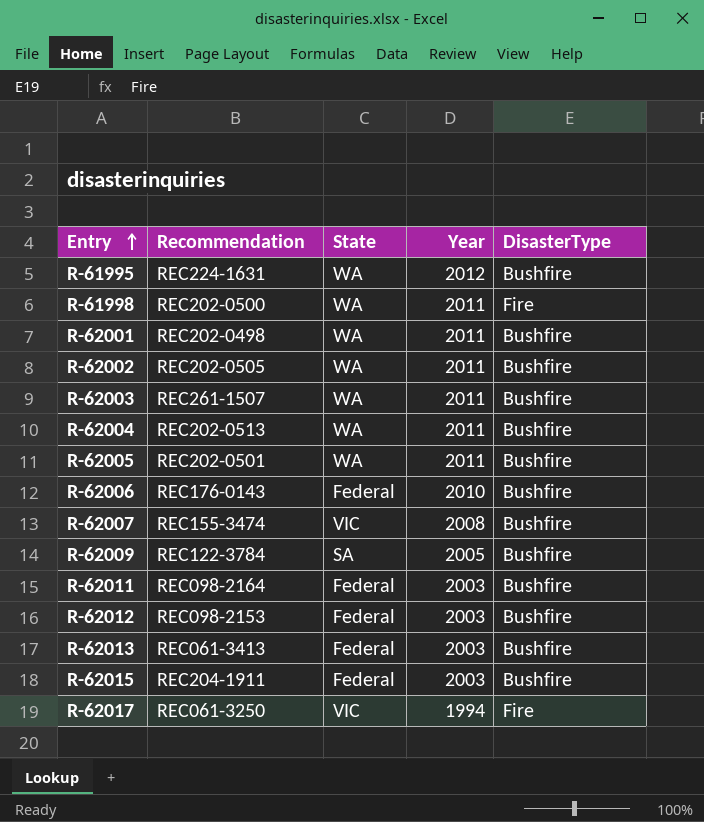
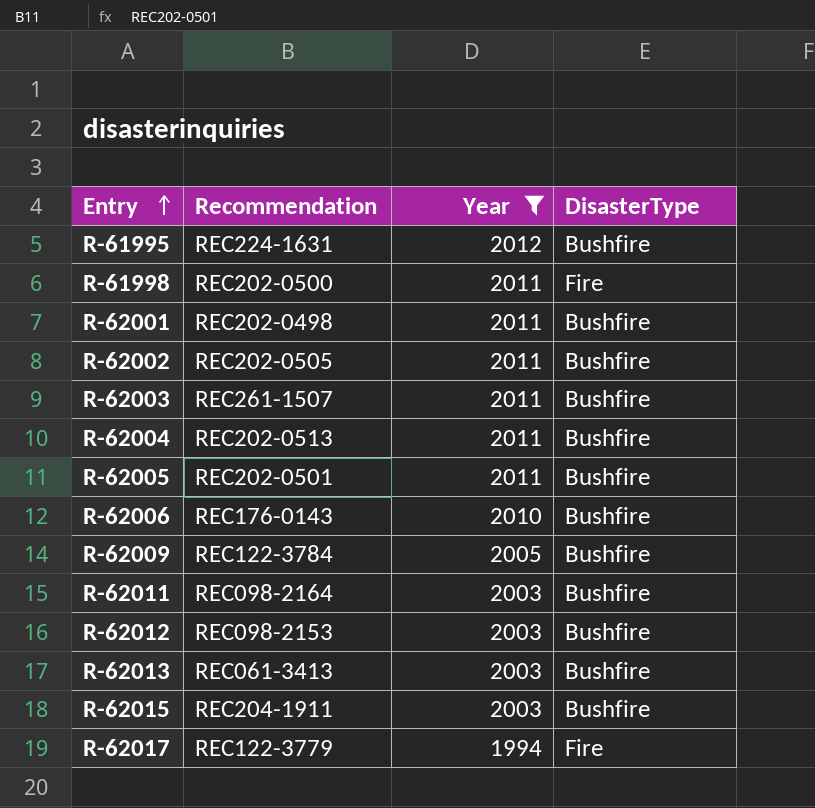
filter: none -> Year != 2008
column State | position: 3 -> none
R-62017 | Recommendation: REC061-3250 -> REC122-3779

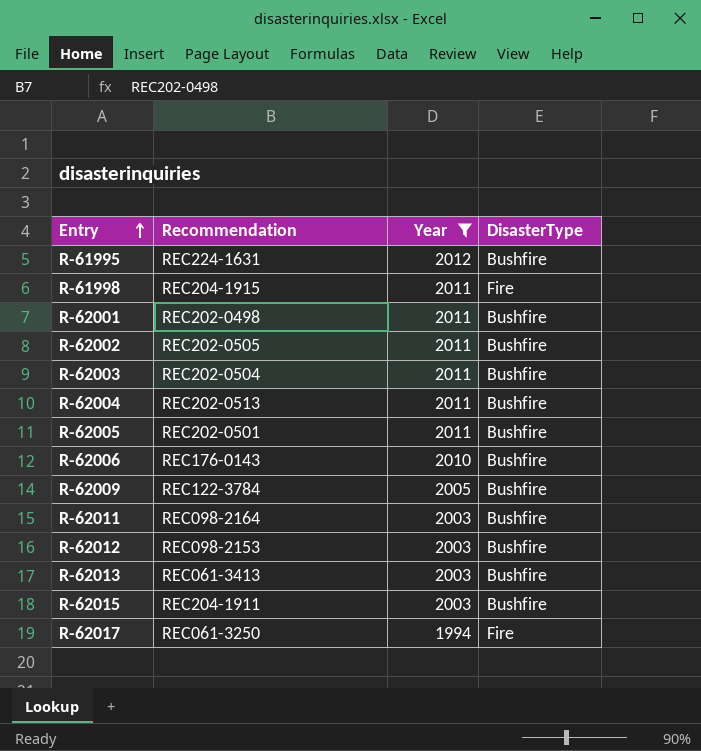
R-61998 | Recommendation: REC202-0500 -> REC204-1915
R-62003 | Recommendation: REC261-1507 -> REC202-0504
R-62017 | Recommendation: REC122-3779 -> REC061-3250

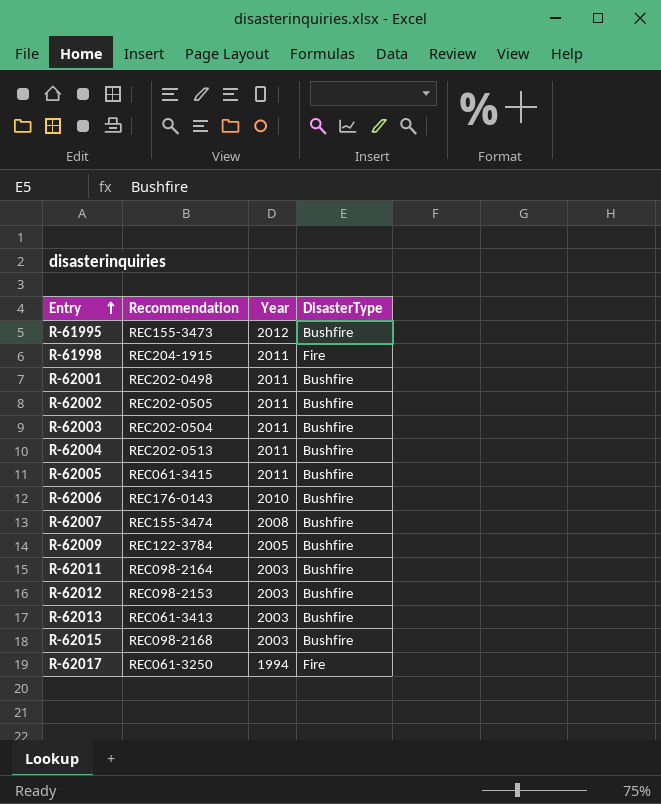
filter: Year != 2008 -> none
R-61995 | Recommendation: REC224-1631 -> REC155-3473
R-62005 | Recommendation: REC202-0501 -> REC061-3415
R-62015 | Recommendation: REC204-1911 -> REC098-2168

